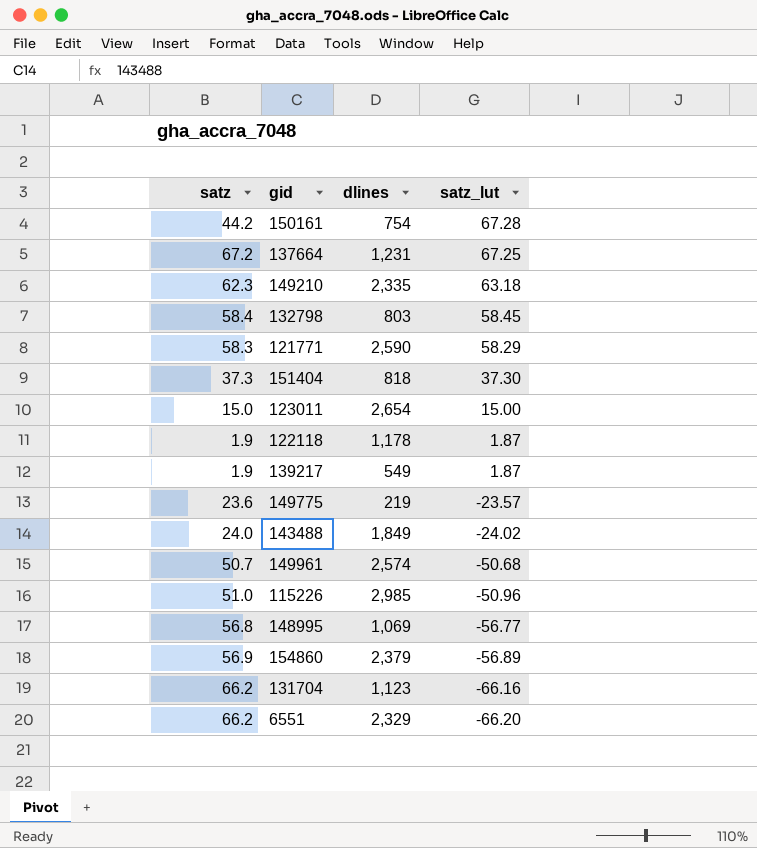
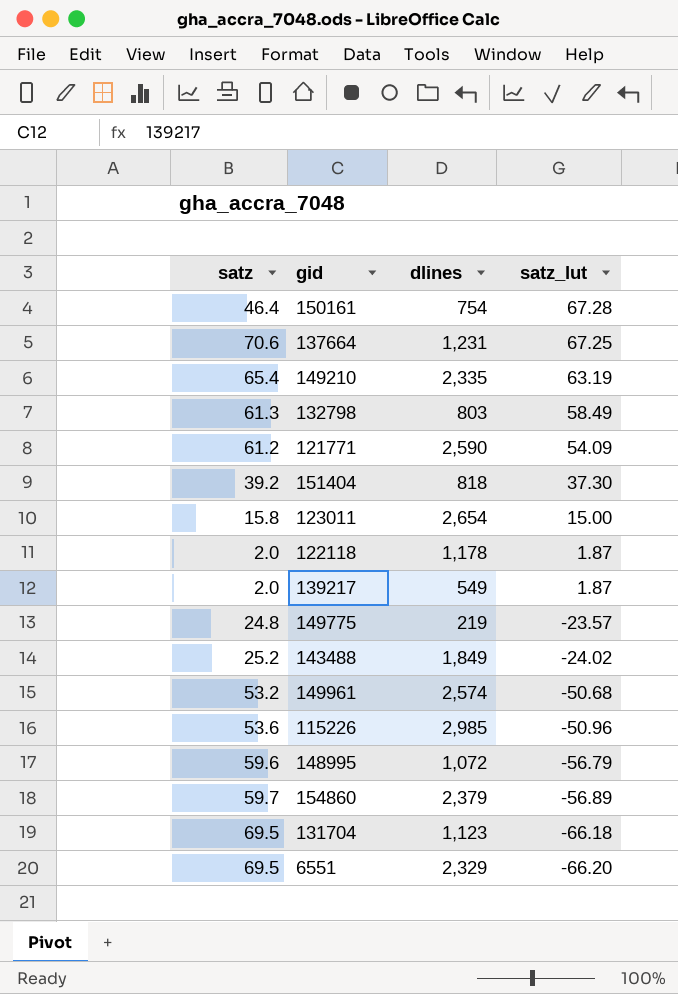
150161 | satz: 44.2 -> 46.4
137664 | satz: 67.2 -> 70.6
149210 | satz: 62.3 -> 65.4
149210 | satz_lut: 63.18 -> 63.19
132798 | satz: 58.4 -> 61.3
132798 | satz_lut: 58.45 -> 58.49
121771 | satz: 58.3 -> 61.2
121771 | satz_lut: 58.29 -> 54.09
151404 | satz: 37.3 -> 39.2
123011 | satz: 15.0 -> 15.8
122118 | satz: 1.9 -> 2.0
139217 | satz: 1.9 -> 2.0
149775 | satz: 23.6 -> 24.8
143488 | satz: 24.0 -> 25.2
149961 | satz: 50.7 -> 53.2
115226 | satz: 51.0 -> 53.6
148995 | satz: 56.8 -> 59.6
148995 | dlines: 1,069 -> 1,072
148995 | satz_lut: -56.77 -> -56.79
154860 | satz: 56.9 -> 59.7
131704 | satz: 66.2 -> 69.5
131704 | satz_lut: -66.16 -> -66.18
6551 | satz: 66.2 -> 69.5

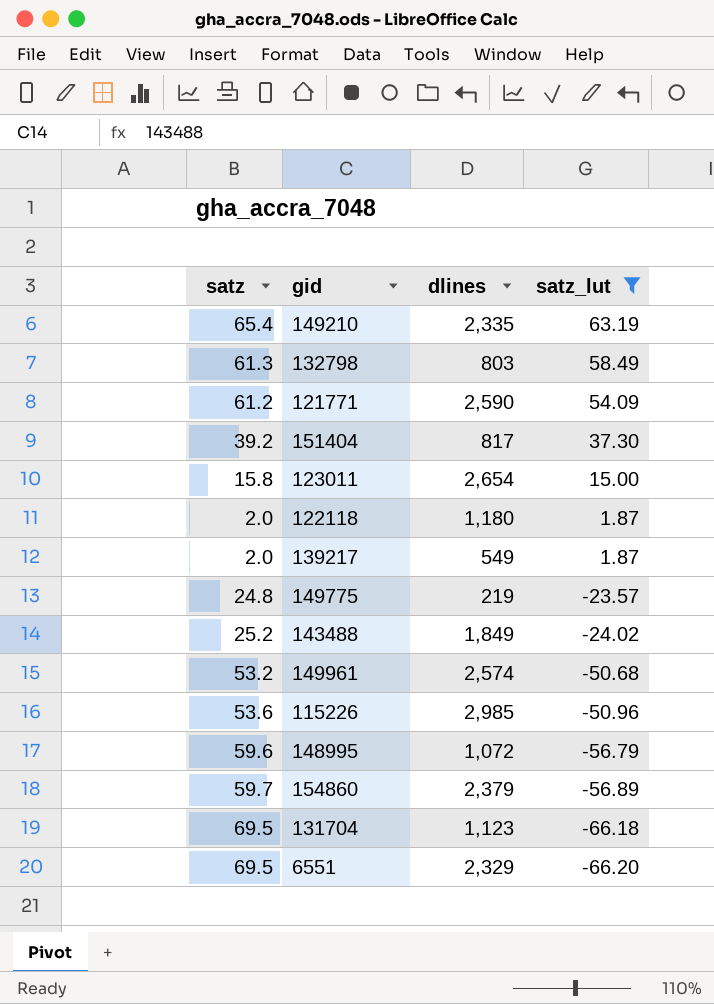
filter: none -> satz_lut <= 63.19
151404 | dlines: 818 -> 817
122118 | dlines: 1,178 -> 1,180

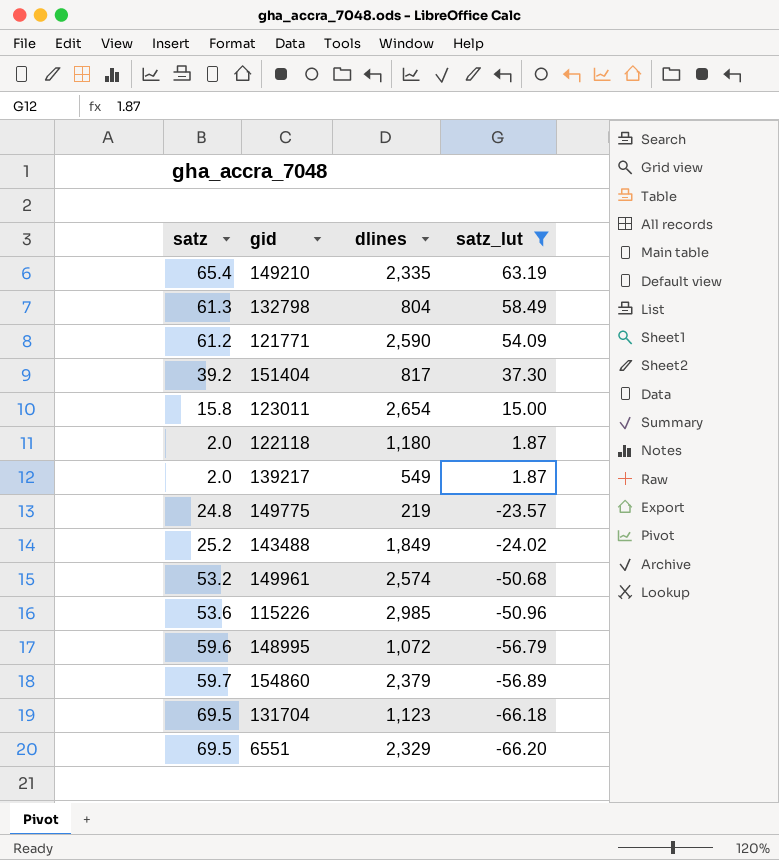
132798 | dlines: 803 -> 804

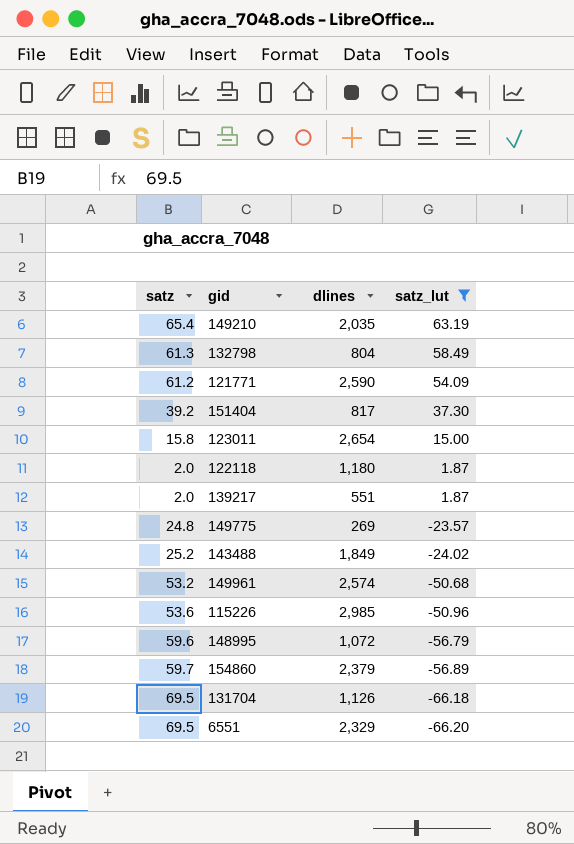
149210 | dlines: 2,335 -> 2,035
139217 | dlines: 549 -> 551
149775 | dlines: 219 -> 269
131704 | dlines: 1,123 -> 1,126

